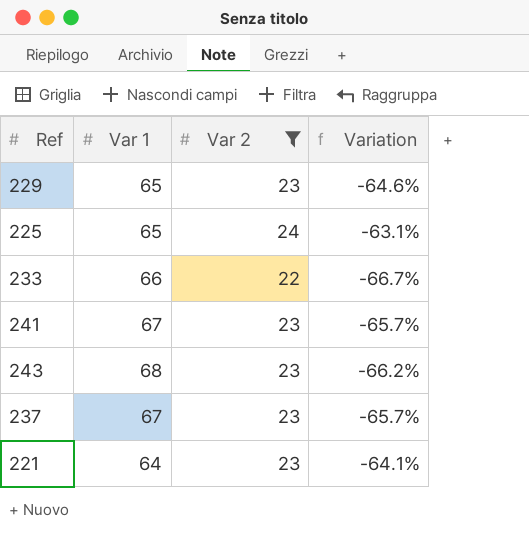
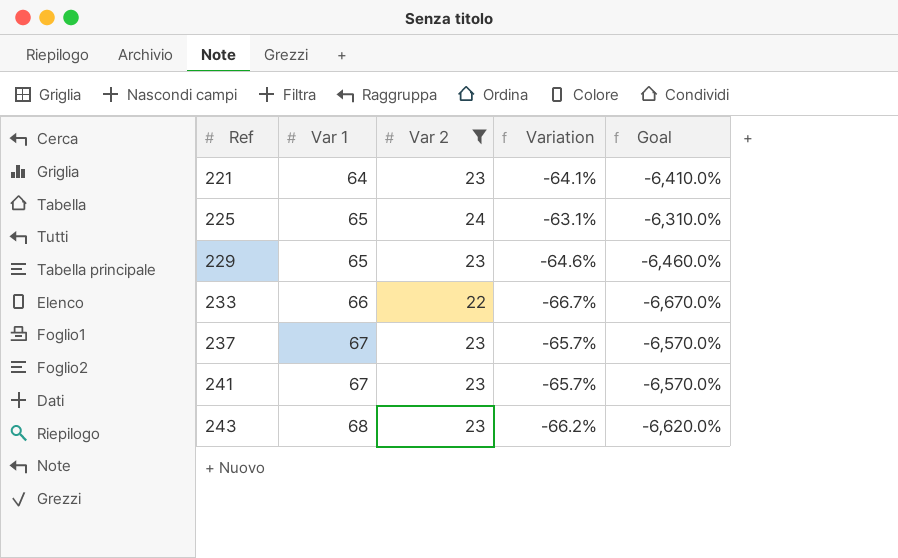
row order: none -> Ref ascending
column Goal | formula: none -> [Variation] * 100

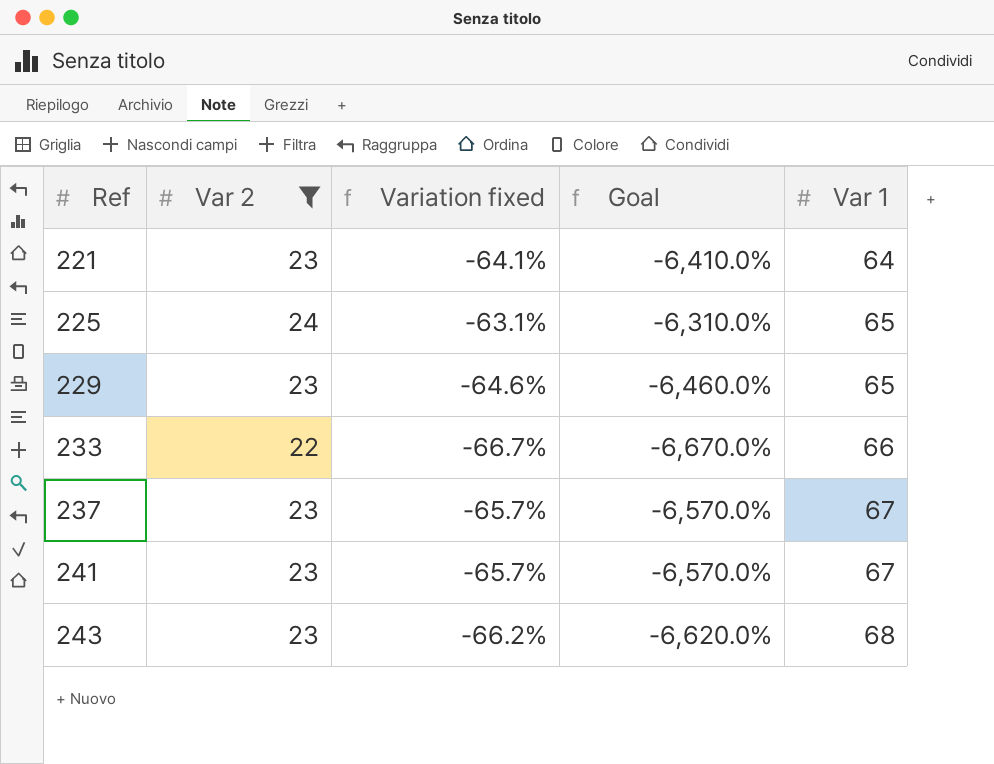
column name: Variation -> Variation fixed
column Var 1 | position: 2 -> 5

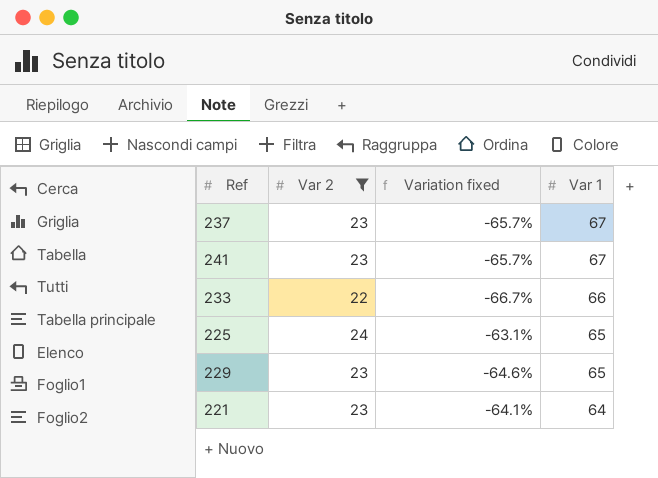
row order: Ref ascending -> Var 1 descending
column Goal | formula: [Variation fixed] * 100 -> none
row 243: 23 | -66.2% | -6,620.0% | 68 -> none

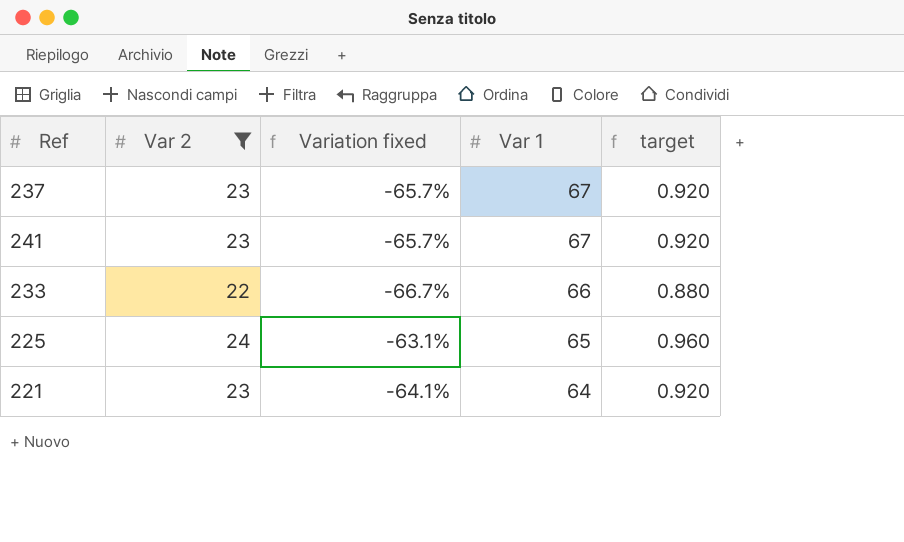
column target | formula: none -> [Var 2] * 0.04
row 229: 23 | -64.6% | 65 -> none

